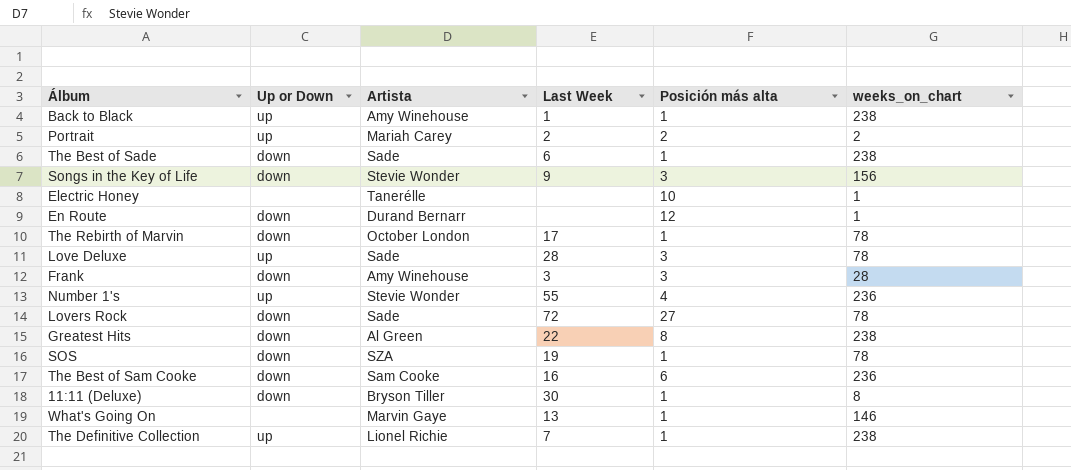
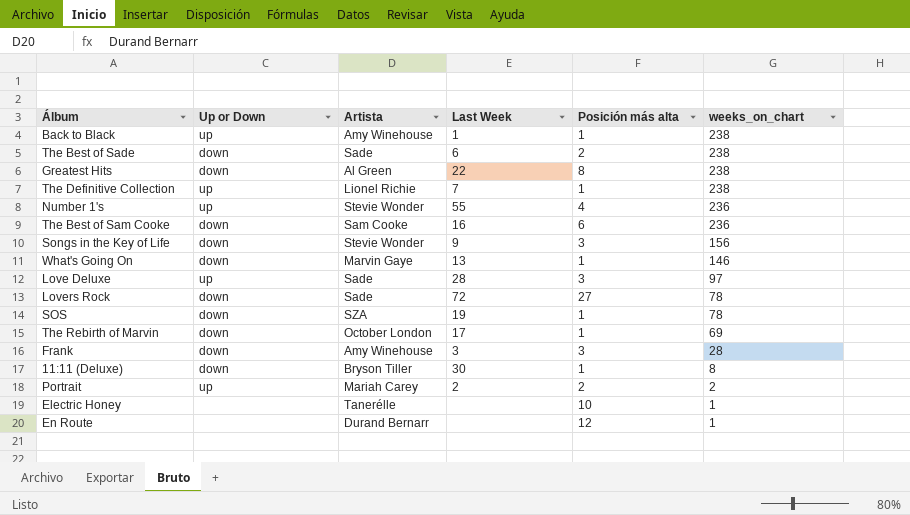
row order: none -> weeks_on_chart descending
The Best of Sade | Posición más alta: 1 -> 2
What's Going On | Up or Down: none -> down
Love Deluxe | weeks_on_chart: 78 -> 97
The Rebirth of Marvin | weeks_on_chart: 78 -> 69
En Route | Up or Down: down -> none

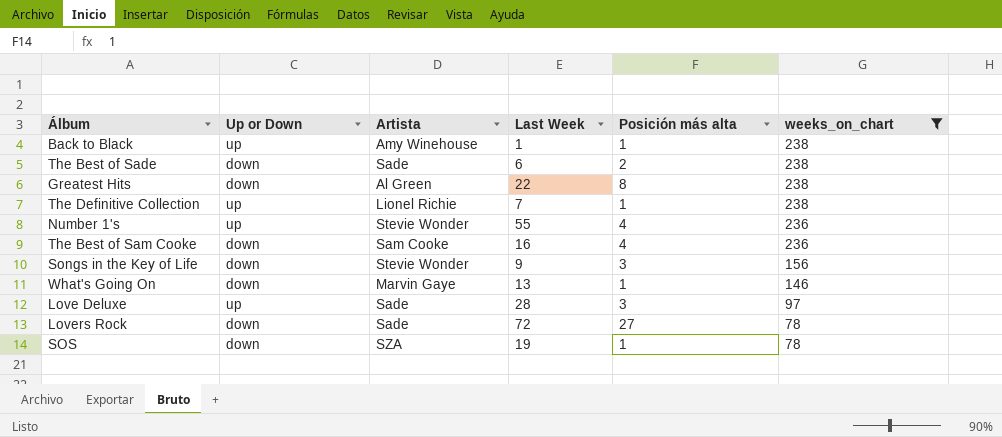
filter: none -> weeks_on_chart >= 78
The Best of Sam Cooke | Posición más alta: 6 -> 4

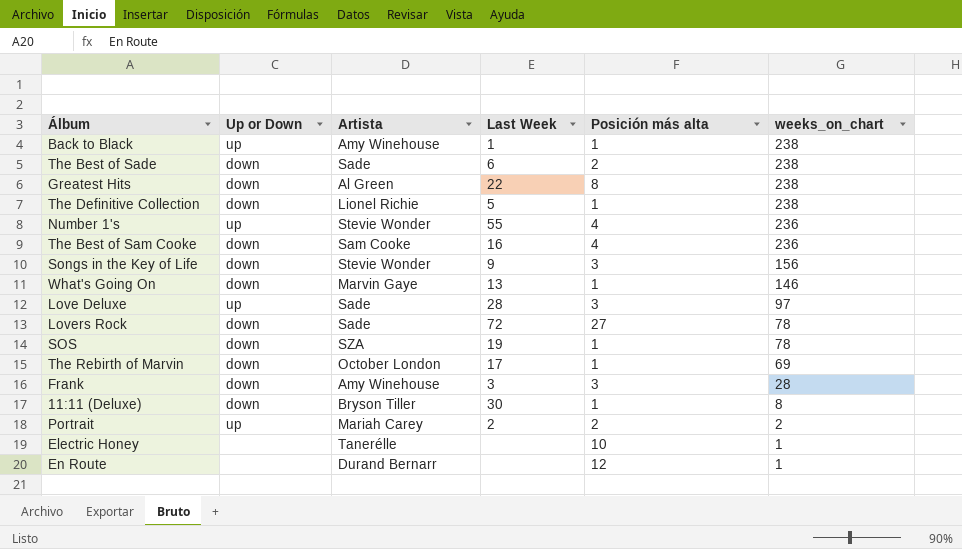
filter: weeks_on_chart >= 78 -> none
The Definitive Collection | Up or Down: up -> down
The Definitive Collection | Last Week: 7 -> 5

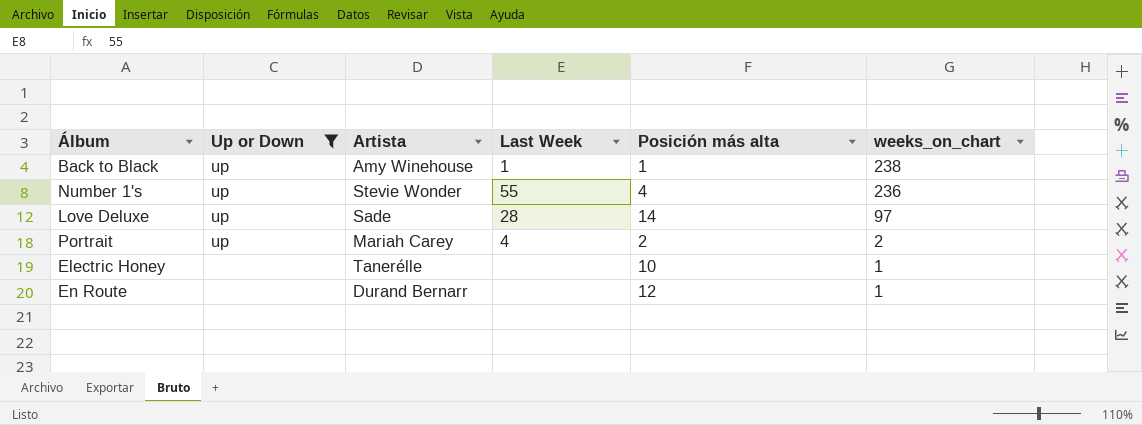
filter: none -> Up or Down != down
Love Deluxe | Posición más alta: 3 -> 14
Portrait | Last Week: 2 -> 4

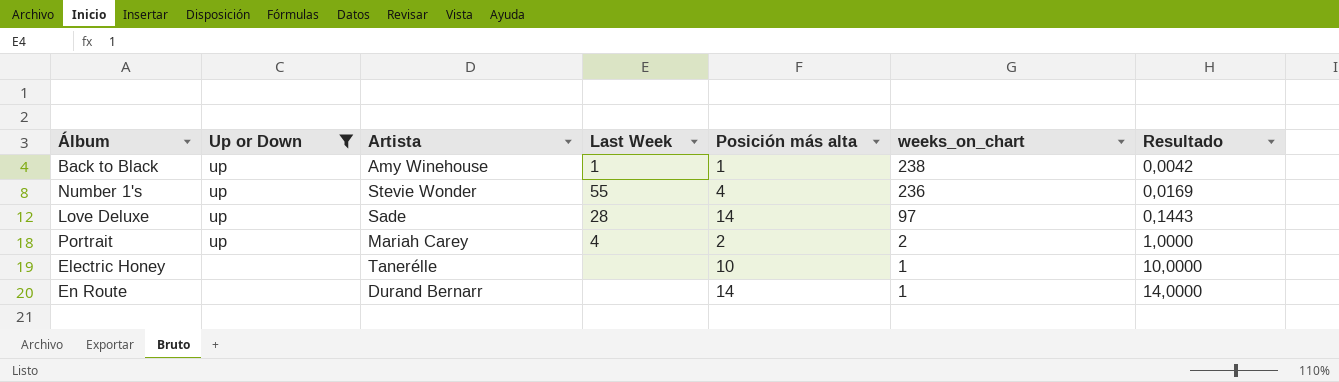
column Resultado | formula: none -> [Posición más alta] / [weeks_on_chart]
En Route | Posición más alta: 12 -> 14

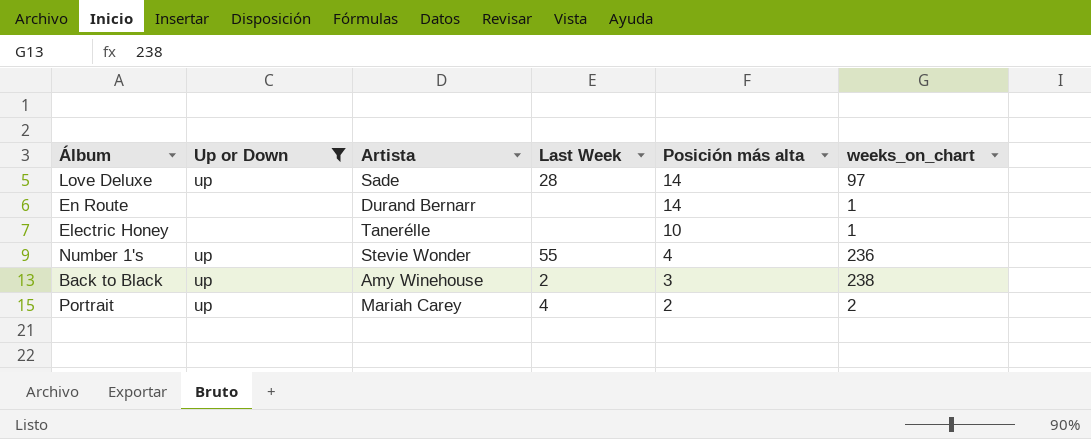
row order: weeks_on_chart descending -> Posición más alta descending
column Resultado | formula: [Posición más alta] / [weeks_on_chart] -> none
Back to Black | Last Week: 1 -> 2
Back to Black | Posición más alta: 1 -> 3

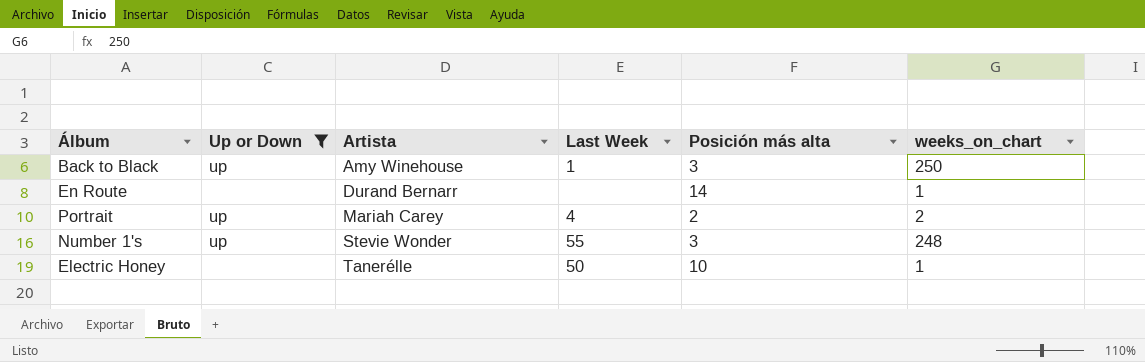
row order: Posición más alta descending -> Artista ascending
row Love Deluxe: up | Sade | 28 | 14 | 97 -> none
Back to Black | Last Week: 2 -> 1
Back to Black | weeks_on_chart: 238 -> 250
Number 1's | Posición más alta: 4 -> 3
Number 1's | weeks_on_chart: 236 -> 248
Electric Honey | Last Week: none -> 50

